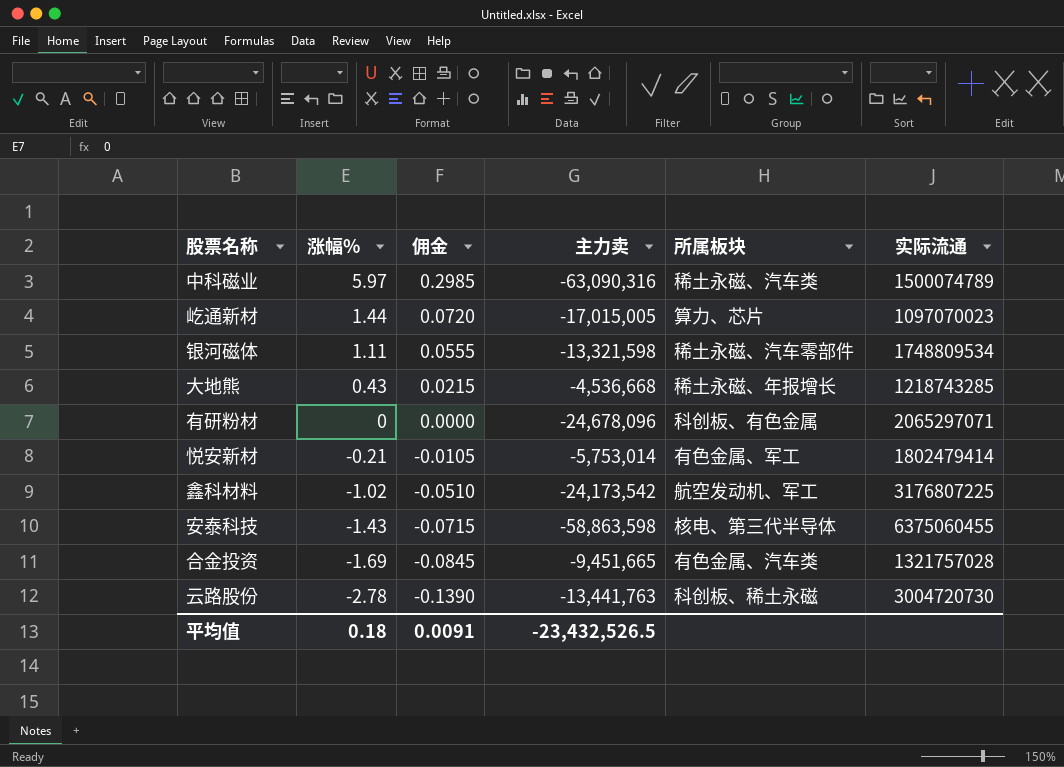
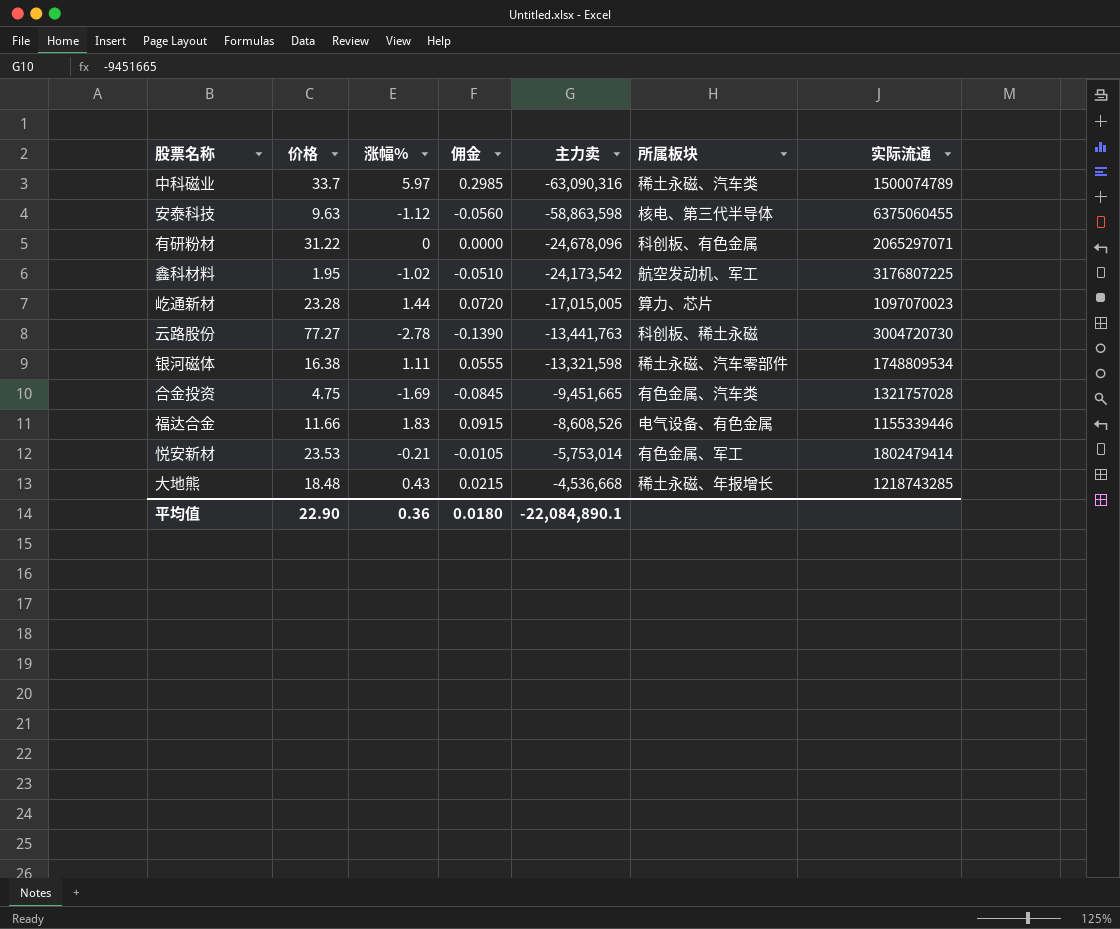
row order: 涨幅% descending -> 主力卖 ascending
column 价格 | position: none -> 2
安泰科技 | 涨幅%: -1.43 -> -1.12
安泰科技 | 佣金: -0.0715 -> -0.0560
row 福达合金: none -> 11.66 | 1.83 | 0.0915 | -8,608,526 | 电气设备、有色金属 | 1155339446
平均值 | 涨幅%: 0.18 -> 0.36
平均值 | 佣金: 0.0091 -> 0.0180
平均值 | 主力卖: -23,432,526.5 -> -22,084,890.1

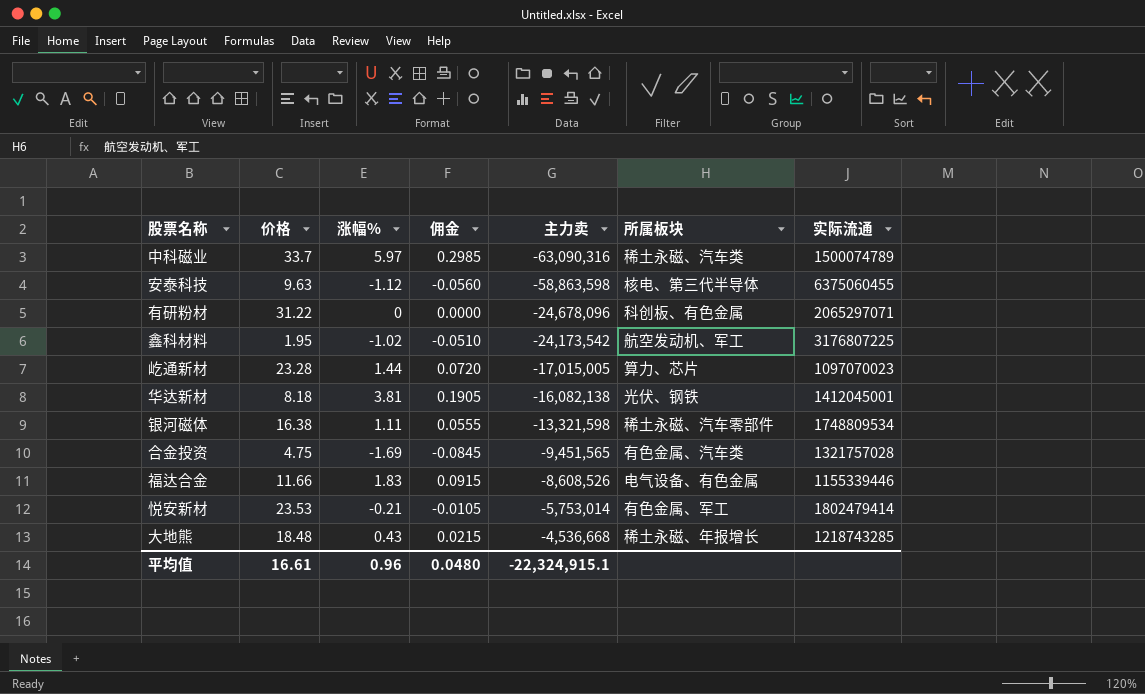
row 云路股份: 77.27 | -2.78 | -0.1390 | -13,441,763 | 科创板、稀土永磁 | 3004720730 -> none
row 华达新材: none -> 8.18 | 3.81 | 0.1905 | -16,082,138 | 光伏、钢铁 | 1412045001
合金投资 | 主力卖: -9,451,665 -> -9,451,565
平均值 | 价格: 22.90 -> 16.61
平均值 | 涨幅%: 0.36 -> 0.96
平均值 | 佣金: 0.0180 -> 0.0480
平均值 | 主力卖: -22,084,890.1 -> -22,324,915.1

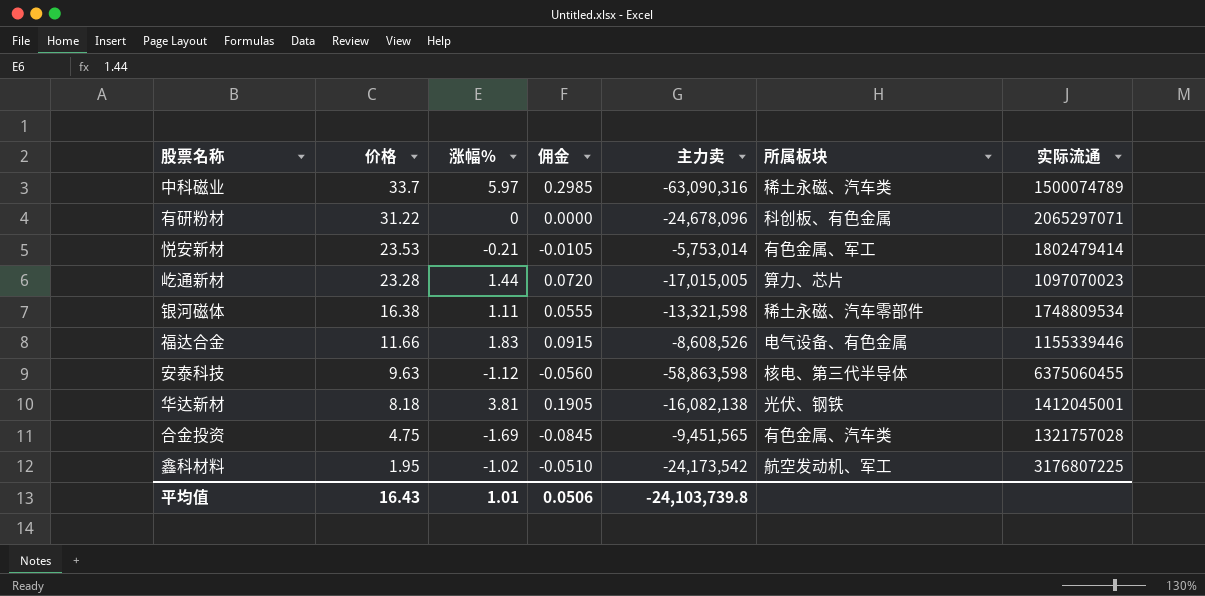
row order: 主力卖 ascending -> 价格 descending
row 大地熊: 18.48 | 0.43 | 0.0215 | -4,536,668 | 稀土永磁、年报增长 | 1218743285 -> none
平均值 | 价格: 16.61 -> 16.43
平均值 | 涨幅%: 0.96 -> 1.01
平均值 | 佣金: 0.0480 -> 0.0506
平均值 | 主力卖: -22,324,915.1 -> -24,103,739.8

